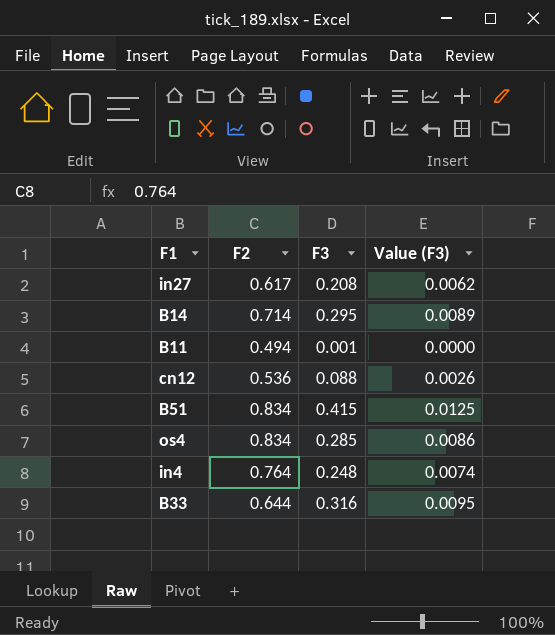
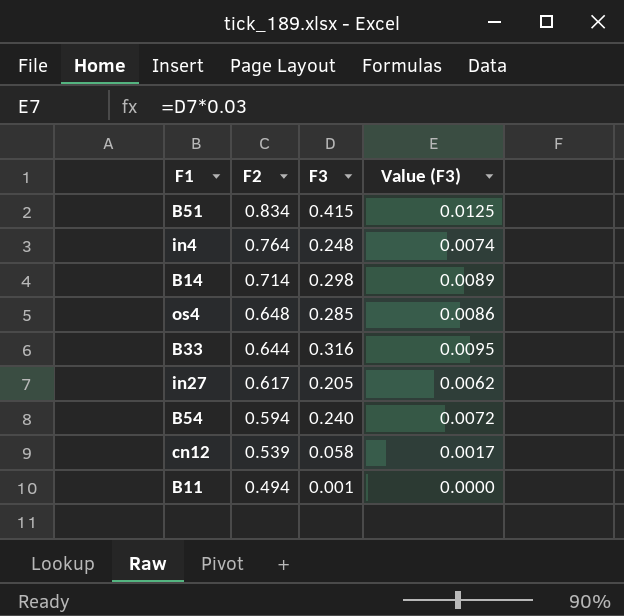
row order: none -> F2 descending
B14 | F3: 0.295 -> 0.298
os4 | F2: 0.834 -> 0.648
in27 | F3: 0.208 -> 0.205
row B54: none -> 0.594 | 0.240 | 0.0072
cn12 | F2: 0.536 -> 0.539
cn12 | F3: 0.088 -> 0.058
cn12 | Value (F3): 0.0026 -> 0.0017

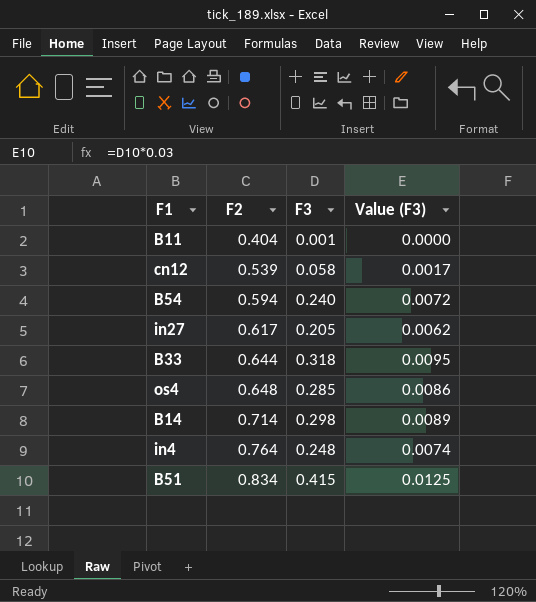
row order: F2 descending -> F2 ascending
B11 | F2: 0.494 -> 0.404
B33 | F3: 0.316 -> 0.318

